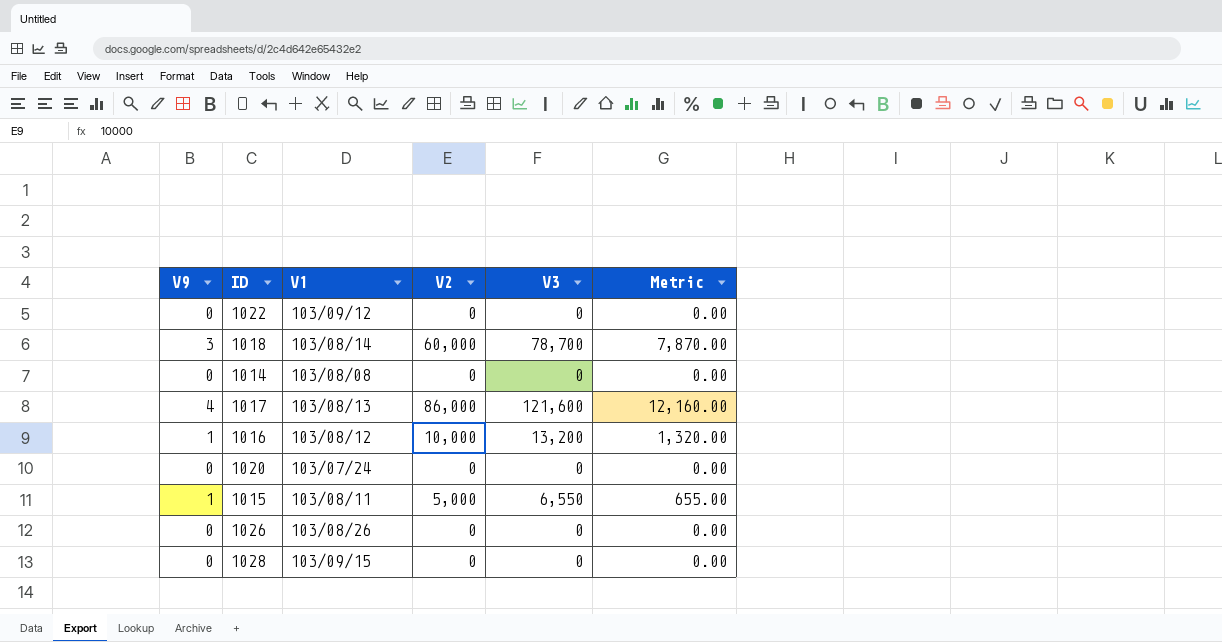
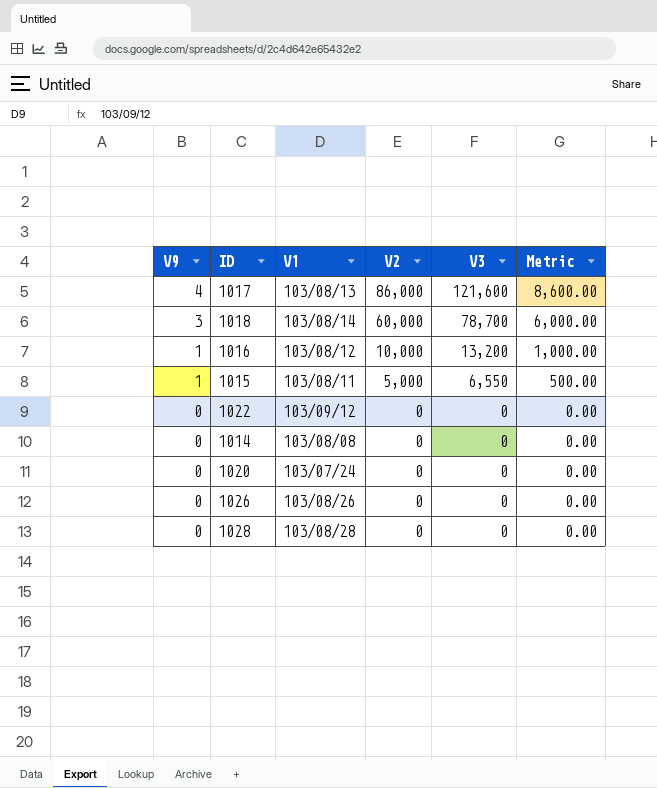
row order: none -> V9 descending
column Metric | formula: [V3] * 0.1 -> [V2] * 0.1
1028 | V1: 103/09/15 -> 103/08/28

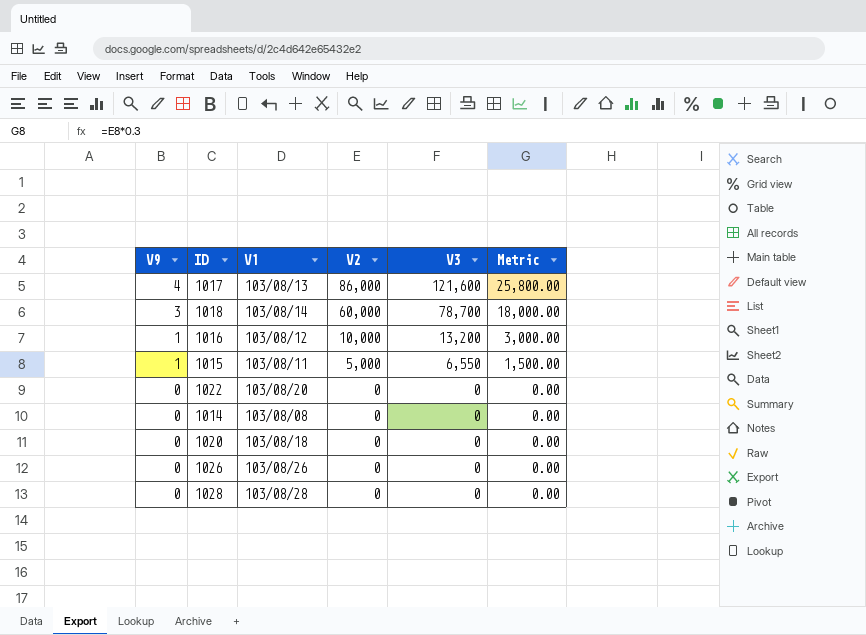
column Metric | formula: [V2] * 0.1 -> [V2] * 0.3
1022 | V1: 103/09/12 -> 103/08/20
1020 | V1: 103/07/24 -> 103/08/18

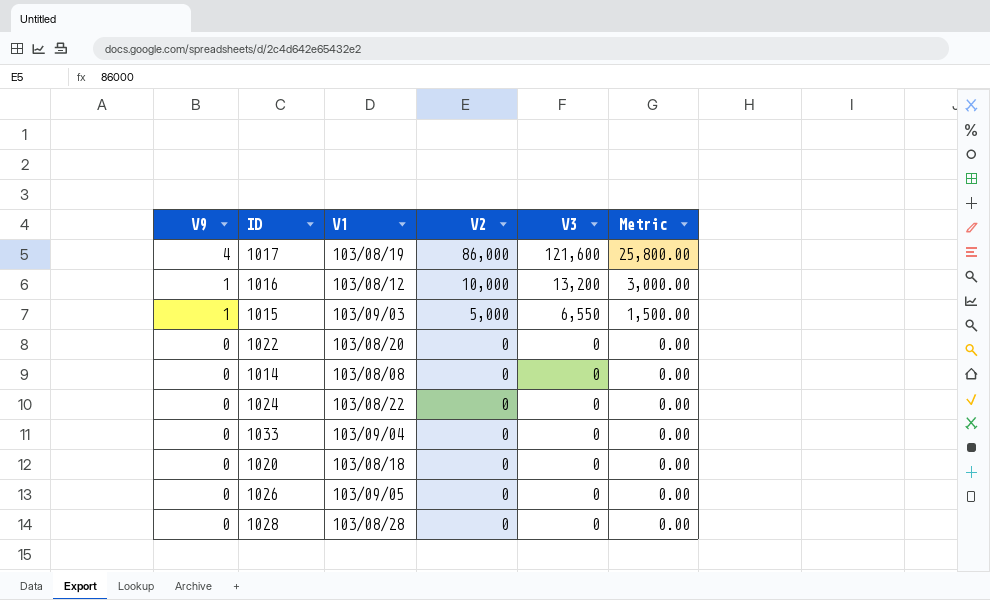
row 1018: 3 | 103/08/14 | 60,000 | 78,700 | 18,000.00 -> none
1017 | V1: 103/08/13 -> 103/08/19
1015 | V1: 103/08/11 -> 103/09/03
row 1024: none -> 0 | 103/08/22 | 0 | 0 | 0.00
row 1033: none -> 0 | 103/09/04 | 0 | 0 | 0.00
1026 | V1: 103/08/26 -> 103/09/05

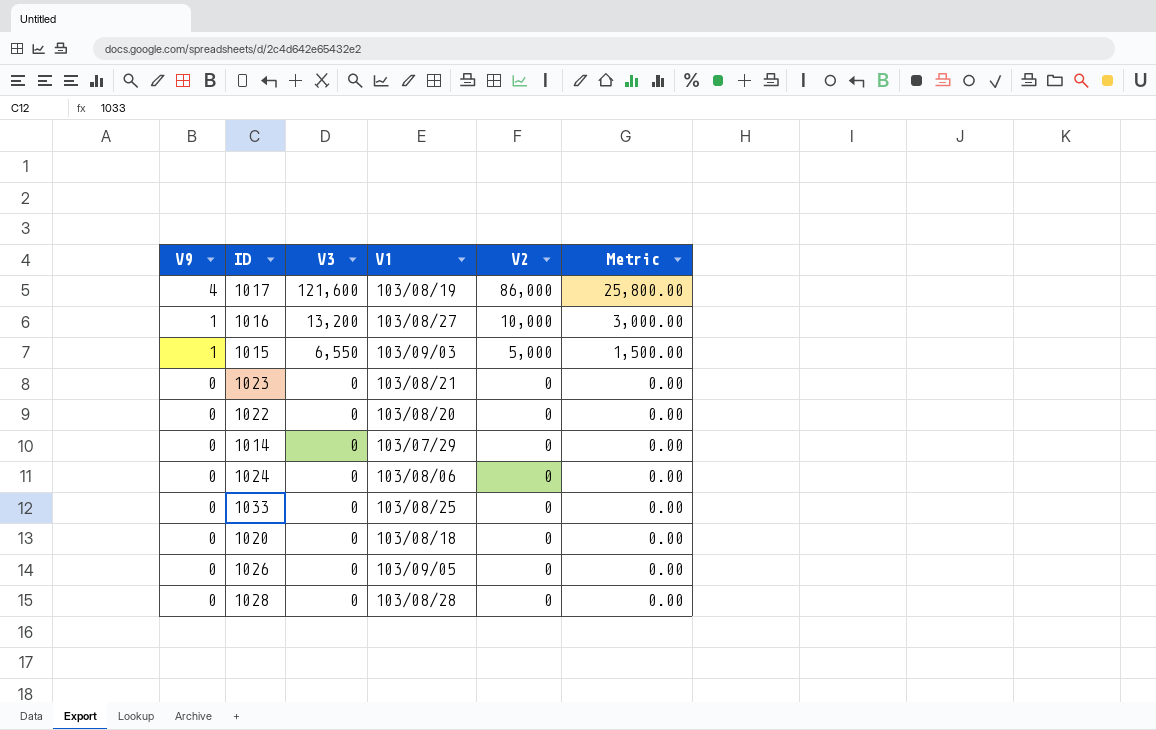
column V3 | position: 5 -> 3
1016 | V1: 103/08/12 -> 103/08/27
row 1023: none -> 0 | 0 | 103/08/21 | 0 | 0.00
1014 | V1: 103/08/08 -> 103/07/29
1024 | V1: 103/08/22 -> 103/08/06
1033 | V1: 103/09/04 -> 103/08/25

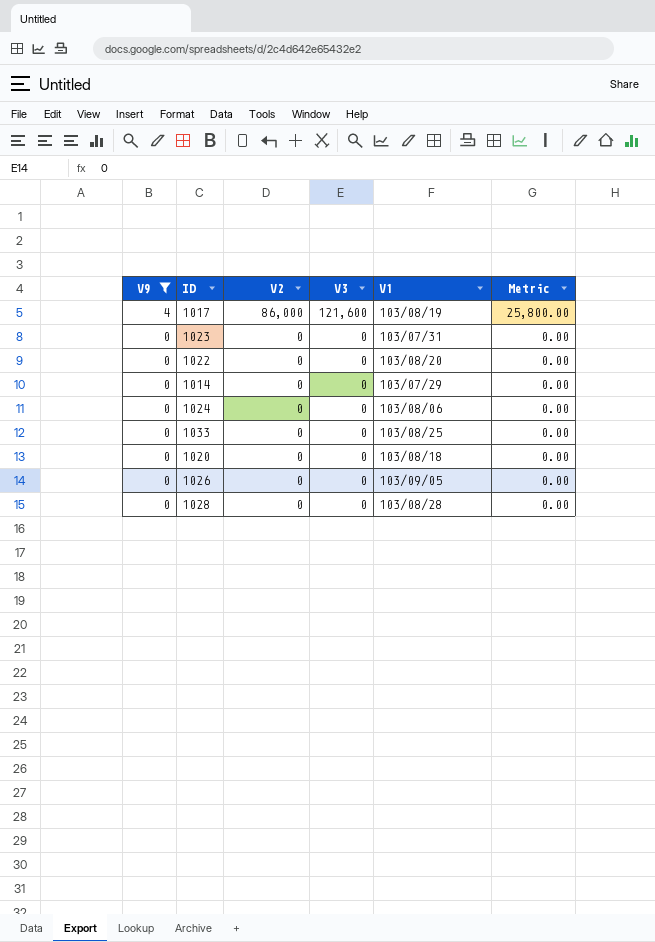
filter: none -> V9 != 1
column V2 | position: 5 -> 3
1023 | V1: 103/08/21 -> 103/07/31

